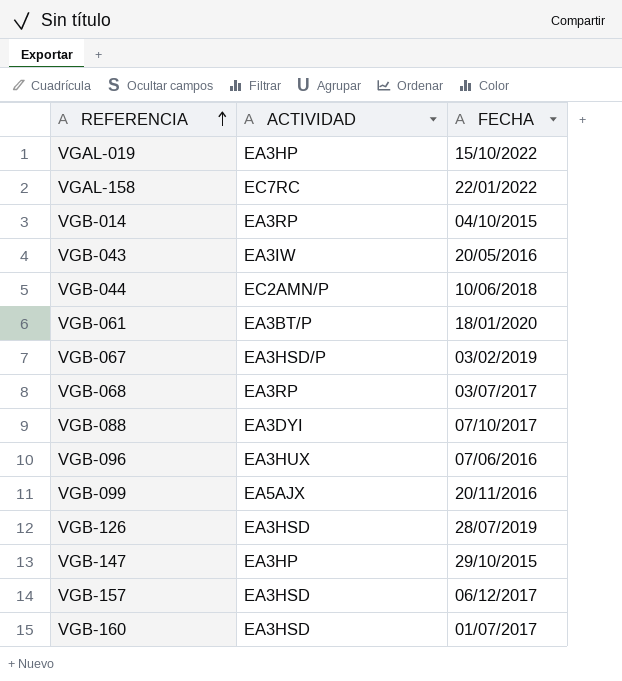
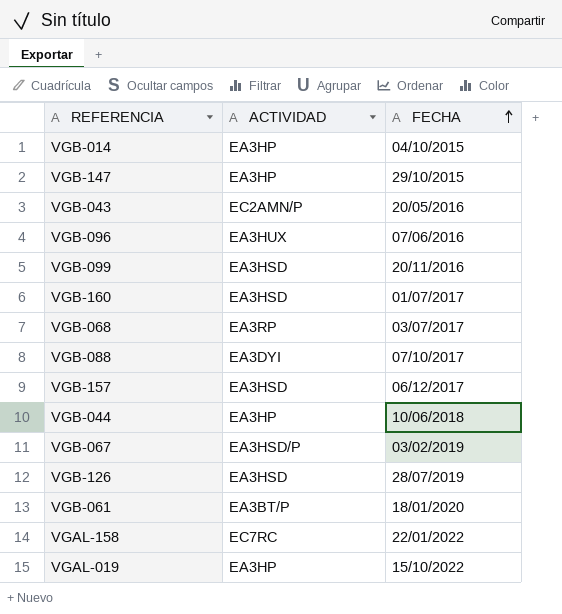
row order: REFERENCIA ascending -> FECHA ascending
VGB-014 | ACTIVIDAD: EA3RP -> EA3HP
VGB-043 | ACTIVIDAD: EA3IW -> EC2AMN/P
VGB-099 | ACTIVIDAD: EA5AJX -> EA3HSD
VGB-044 | ACTIVIDAD: EC2AMN/P -> EA3HP

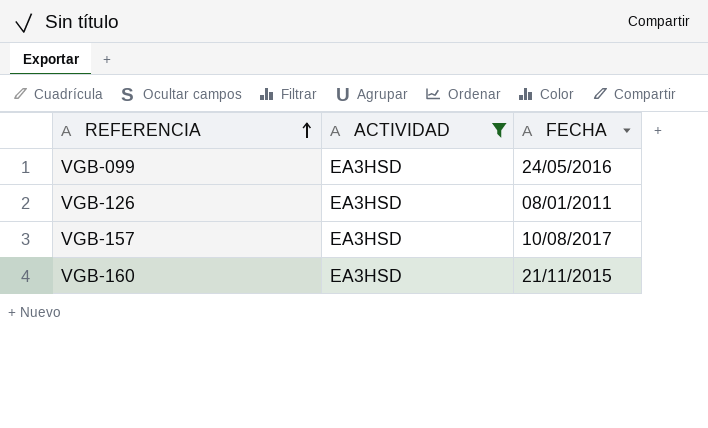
filter: none -> ACTIVIDAD = EA3HSD
row order: FECHA ascending -> REFERENCIA ascending
VGB-099 | FECHA: 20/11/2016 -> 24/05/2016
VGB-126 | FECHA: 28/07/2019 -> 08/01/2011
VGB-157 | FECHA: 06/12/2017 -> 10/08/2017
VGB-160 | FECHA: 01/07/2017 -> 21/11/2015

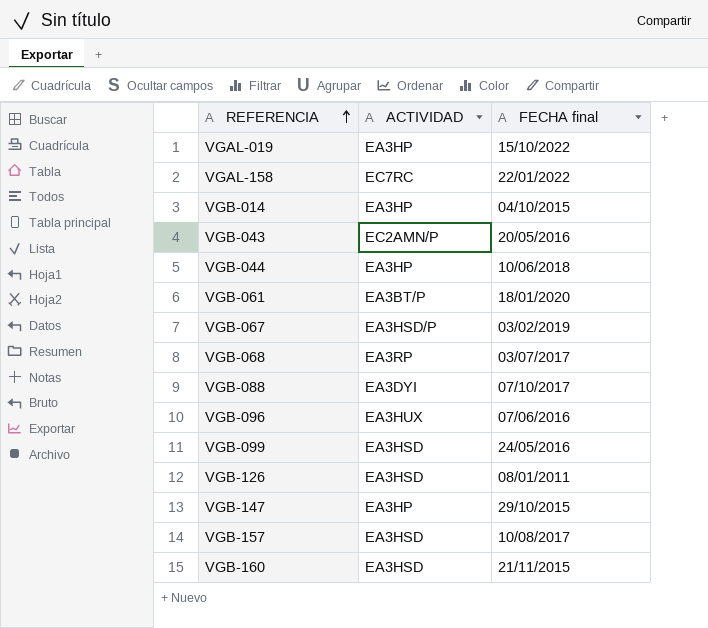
filter: ACTIVIDAD = EA3HSD -> none
column name: FECHA -> FECHA final

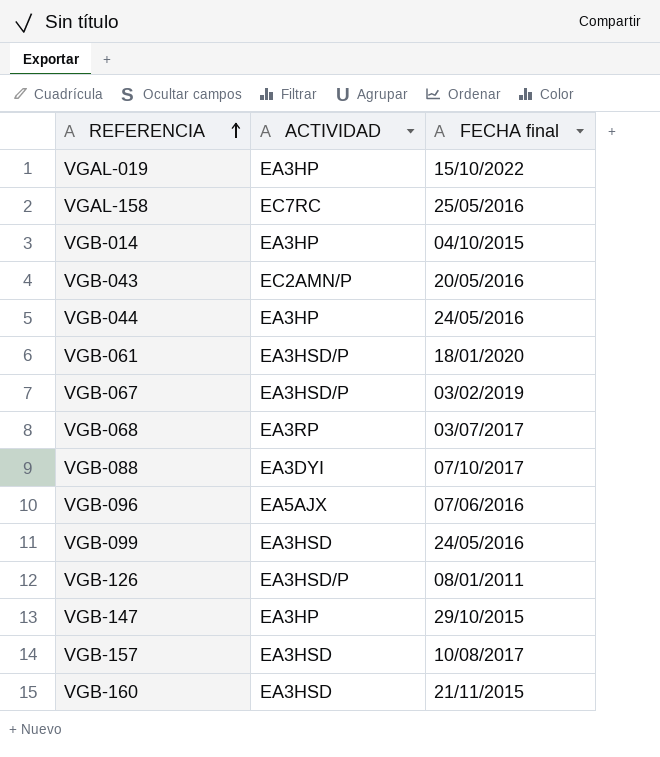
VGAL-158 | FECHA final: 22/01/2022 -> 25/05/2016
VGB-044 | FECHA final: 10/06/2018 -> 24/05/2016
VGB-061 | ACTIVIDAD: EA3BT/P -> EA3HSD/P
VGB-096 | ACTIVIDAD: EA3HUX -> EA5AJX
VGB-126 | ACTIVIDAD: EA3HSD -> EA3HSD/P

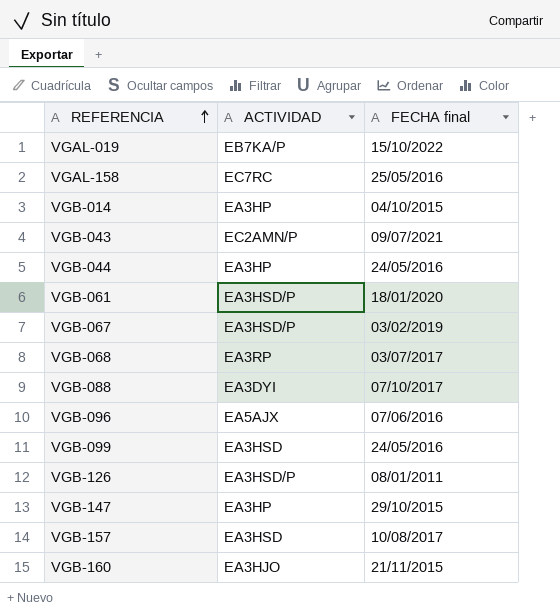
VGAL-019 | ACTIVIDAD: EA3HP -> EB7KA/P
VGB-043 | FECHA final: 20/05/2016 -> 09/07/2021
VGB-160 | ACTIVIDAD: EA3HSD -> EA3HJO

